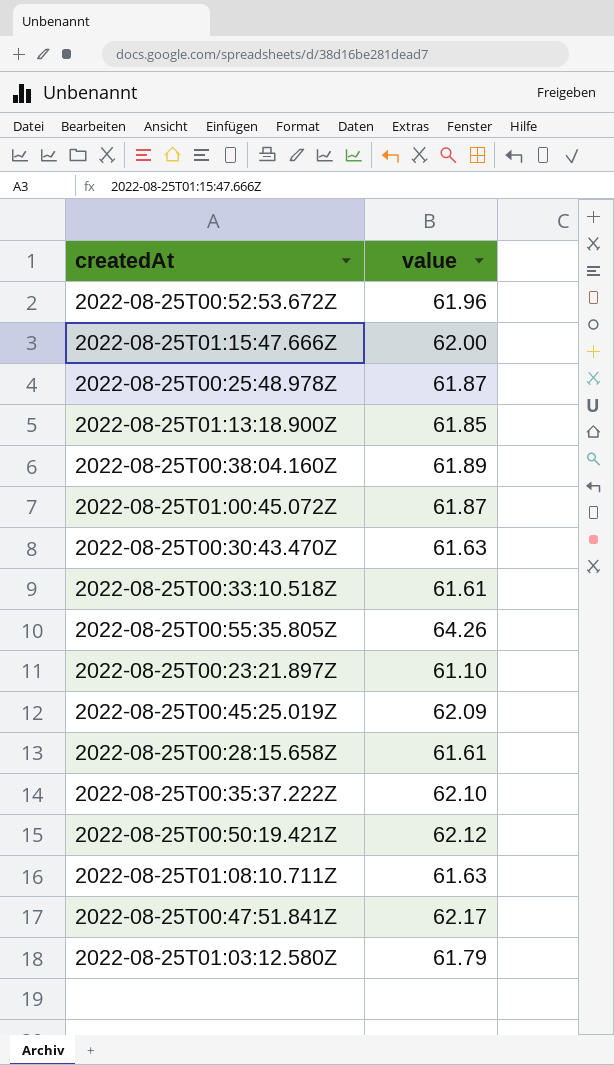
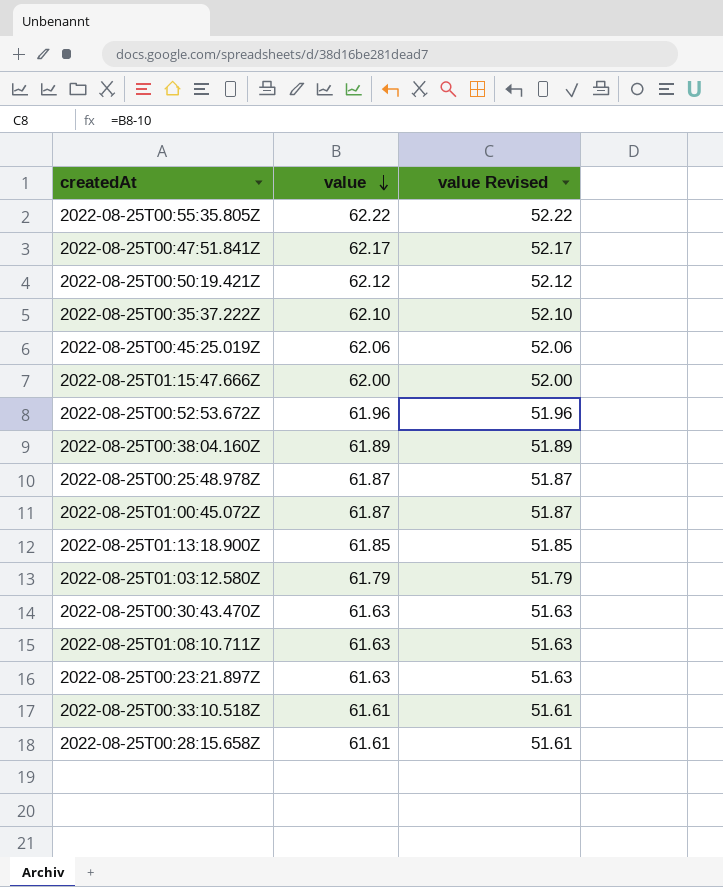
row order: none -> value descending
column value Revised | formula: none -> [value] - 10
2022-08-25T00:55:35.805Z | value: 64.26 -> 62.22
2022-08-25T00:45:25.019Z | value: 62.09 -> 62.06
2022-08-25T00:23:21.897Z | value: 61.10 -> 61.63

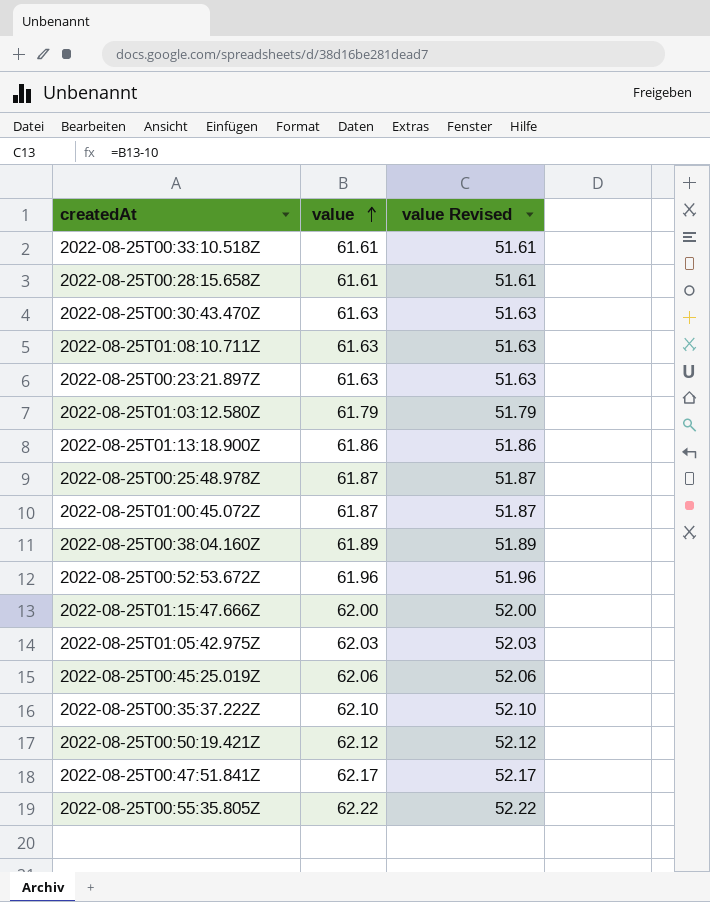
row order: value descending -> value ascending
2022-08-25T01:13:18.900Z | value: 61.85 -> 61.86
2022-08-25T01:13:18.900Z | value Revised: 51.85 -> 51.86
row 2022-08-25T01:05:42.975Z: none -> 62.03 | 52.03

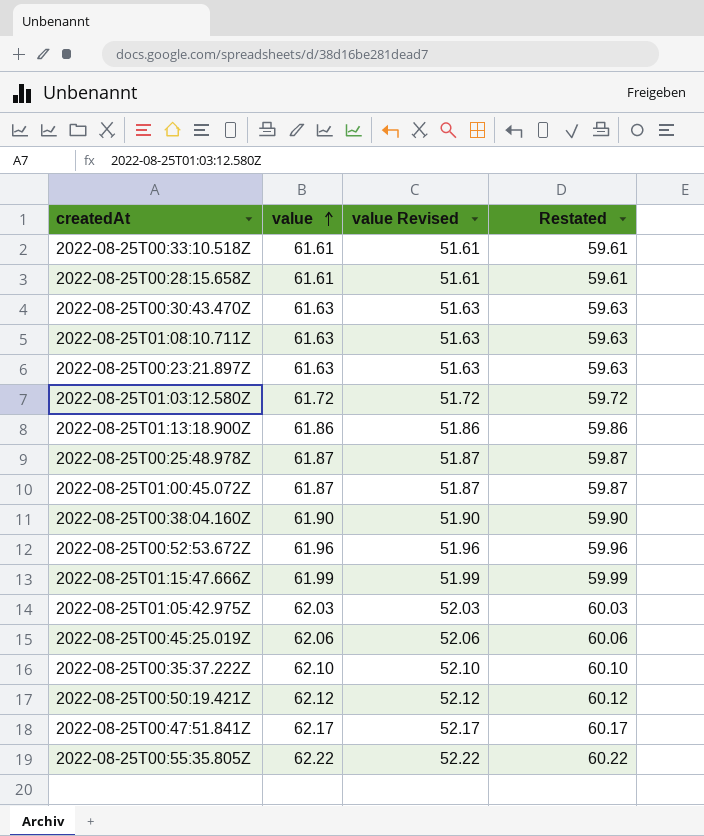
column Restated | formula: none -> [value] - 2
2022-08-25T01:03:12.580Z | value: 61.79 -> 61.72
2022-08-25T01:03:12.580Z | value Revised: 51.79 -> 51.72
2022-08-25T00:38:04.160Z | value: 61.89 -> 61.90
2022-08-25T00:38:04.160Z | value Revised: 51.89 -> 51.90
2022-08-25T01:15:47.666Z | value: 62.00 -> 61.99
2022-08-25T01:15:47.666Z | value Revised: 52.00 -> 51.99

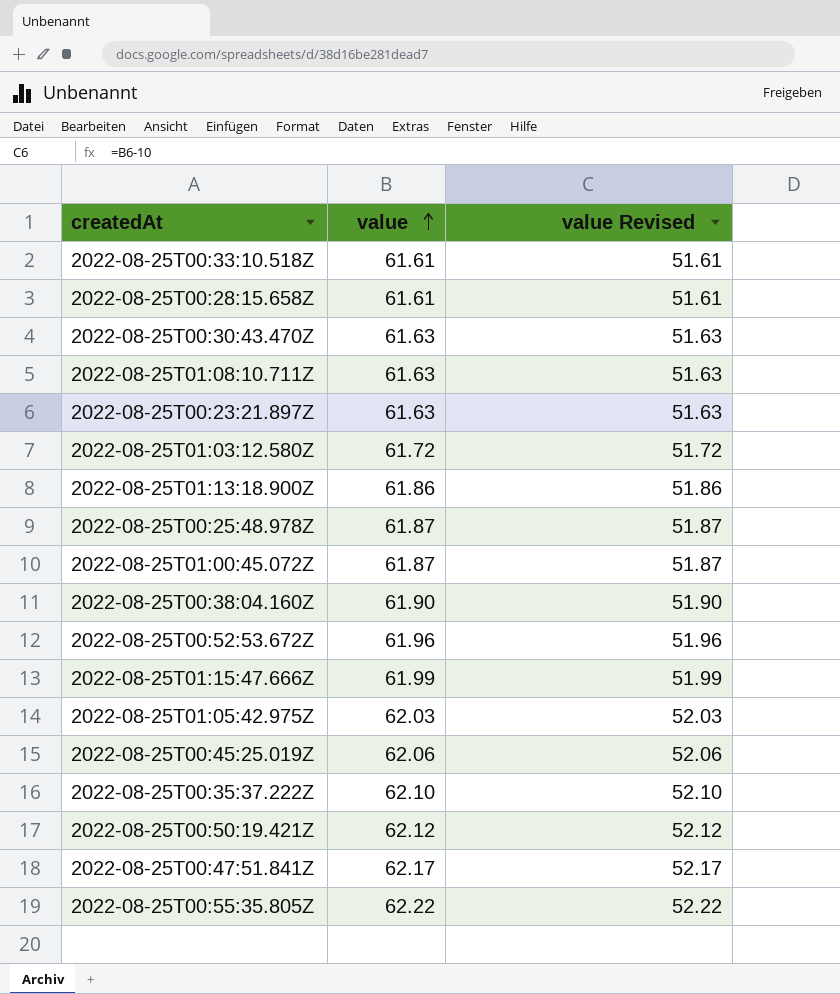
column Restated | formula: [value] - 2 -> none

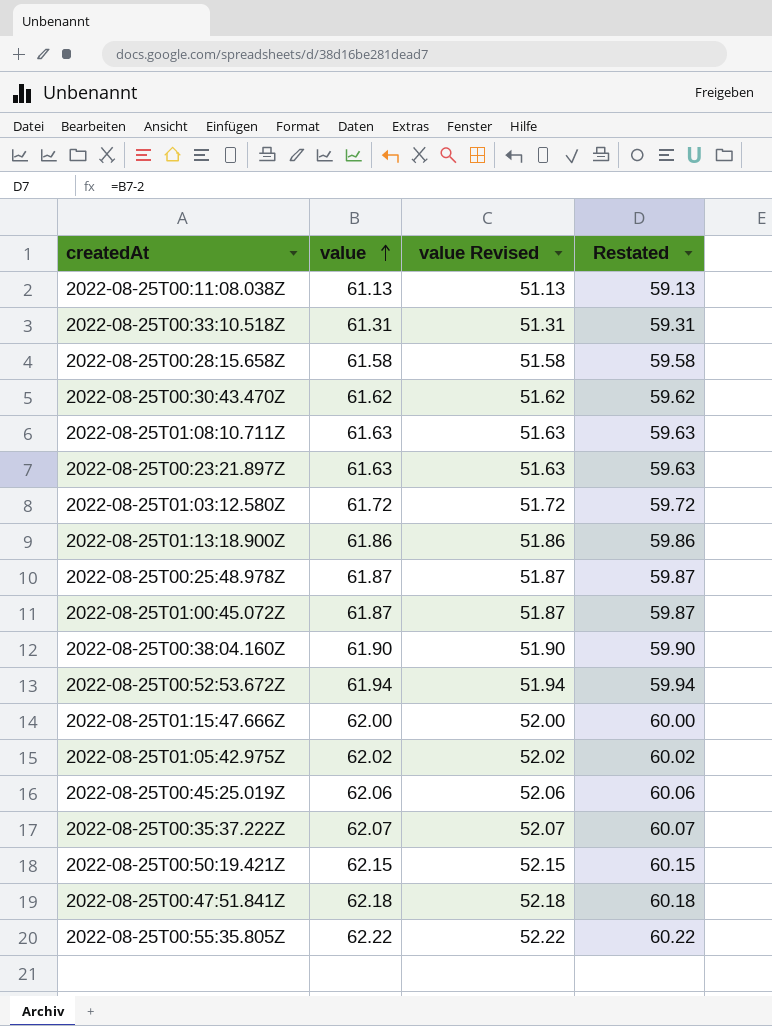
column Restated | formula: none -> [value] - 2
row 2022-08-25T00:11:08.038Z: none -> 61.13 | 51.13 | 59.13
2022-08-25T00:33:10.518Z | value: 61.61 -> 61.31
2022-08-25T00:33:10.518Z | value Revised: 51.61 -> 51.31
2022-08-25T00:28:15.658Z | value: 61.61 -> 61.58
2022-08-25T00:28:15.658Z | value Revised: 51.61 -> 51.58
2022-08-25T00:30:43.470Z | value: 61.63 -> 61.62
2022-08-25T00:30:43.470Z | value Revised: 51.63 -> 51.62
2022-08-25T00:52:53.672Z | value: 61.96 -> 61.94
2022-08-25T00:52:53.672Z | value Revised: 51.96 -> 51.94
2022-08-25T01:15:47.666Z | value: 61.99 -> 62.00
2022-08-25T01:15:47.666Z | value Revised: 51.99 -> 52.00
2022-08-25T01:05:42.975Z | value: 62.03 -> 62.02
2022-08-25T01:05:42.975Z | value Revised: 52.03 -> 52.02
2022-08-25T00:35:37.222Z | value: 62.10 -> 62.07
2022-08-25T00:35:37.222Z | value Revised: 52.10 -> 52.07
2022-08-25T00:50:19.421Z | value: 62.12 -> 62.15
2022-08-25T00:50:19.421Z | value Revised: 52.12 -> 52.15
2022-08-25T00:47:51.841Z | value: 62.17 -> 62.18
2022-08-25T00:47:51.841Z | value Revised: 52.17 -> 52.18

